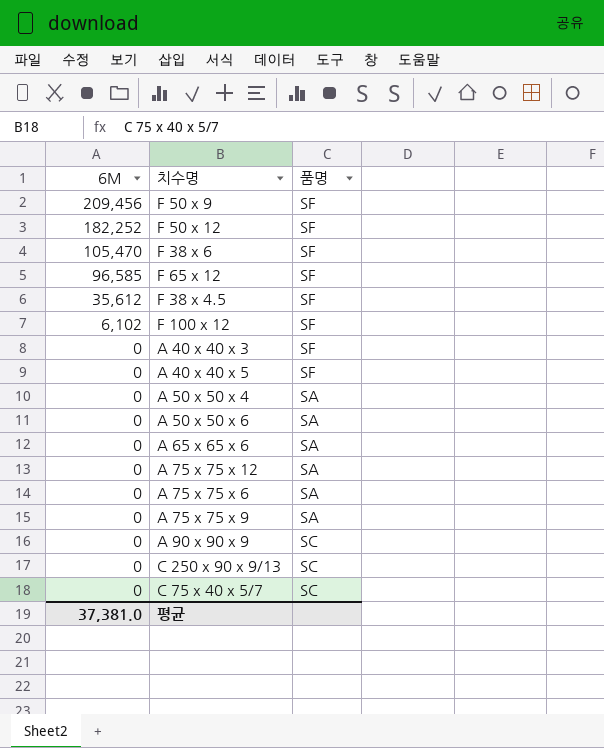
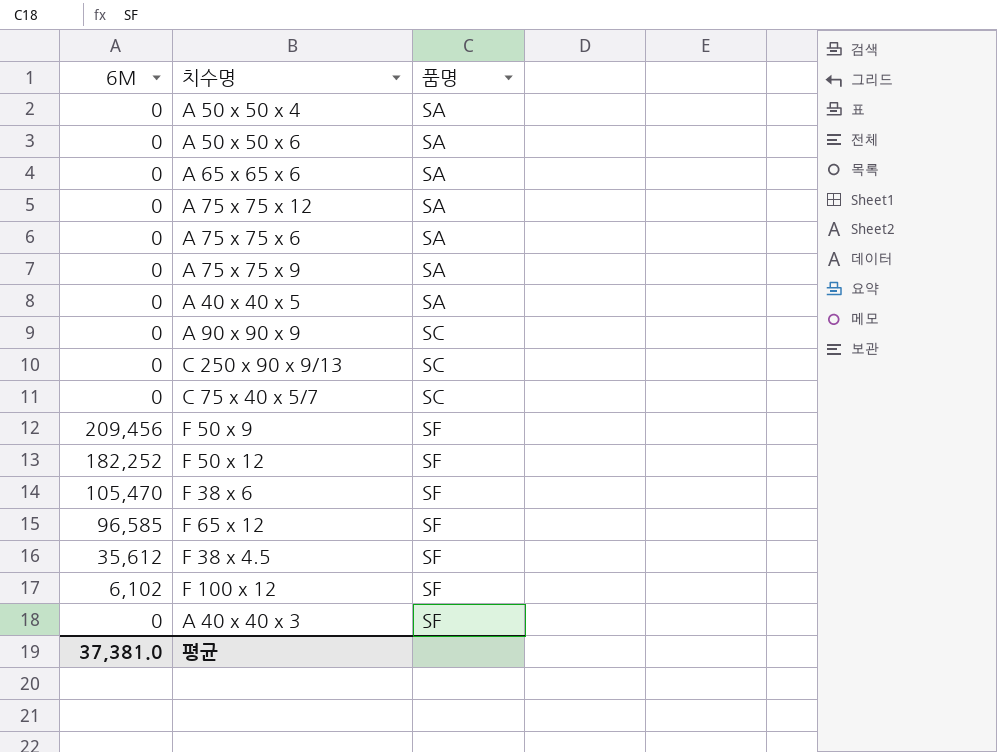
row order: 6M descending -> 품명 ascending
A 40 x 40 x 5 | 품명: SF -> SA

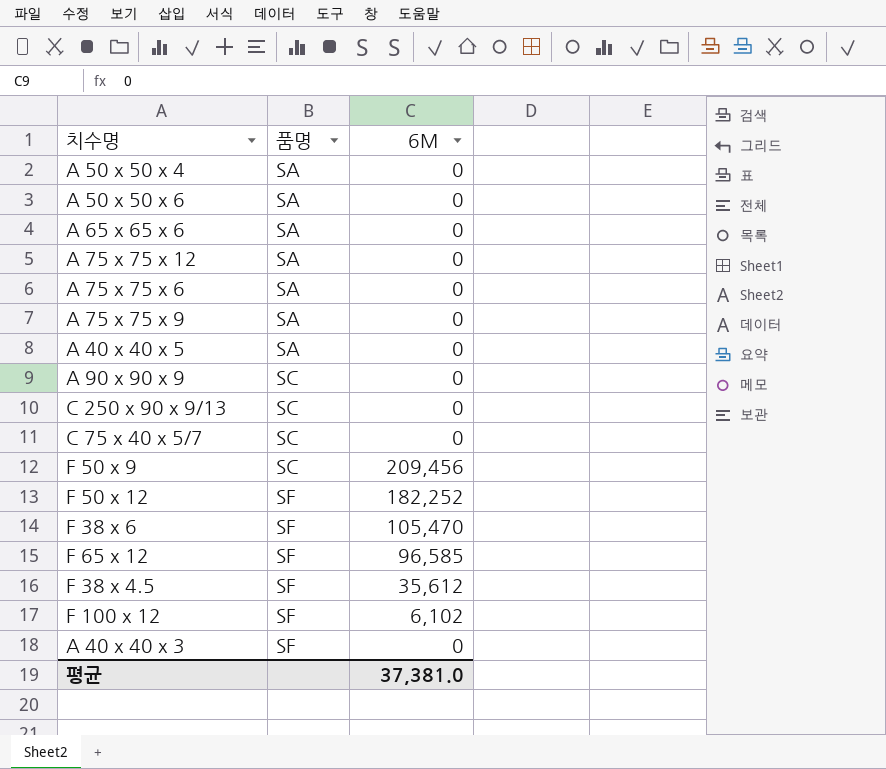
column 6M | position: 1 -> 3
F 50 x 9 | 품명: SF -> SC

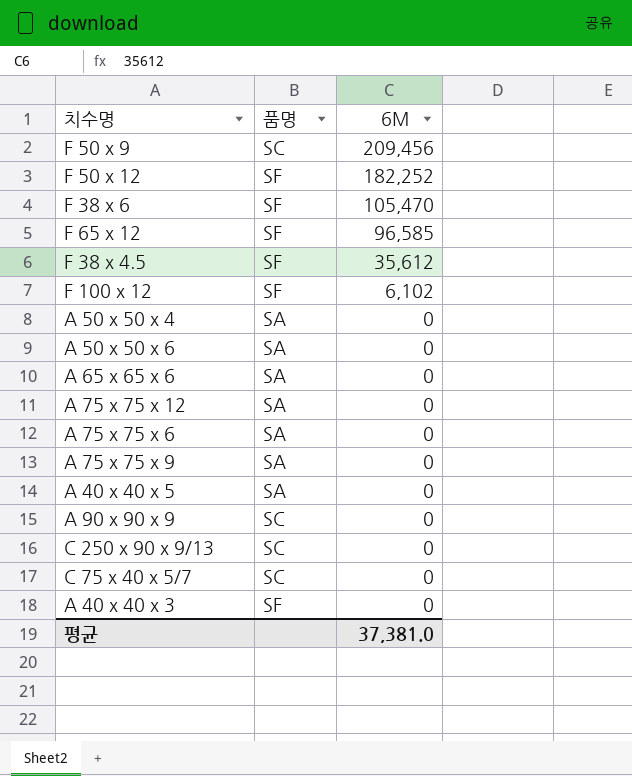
row order: 품명 ascending -> 6M descending

